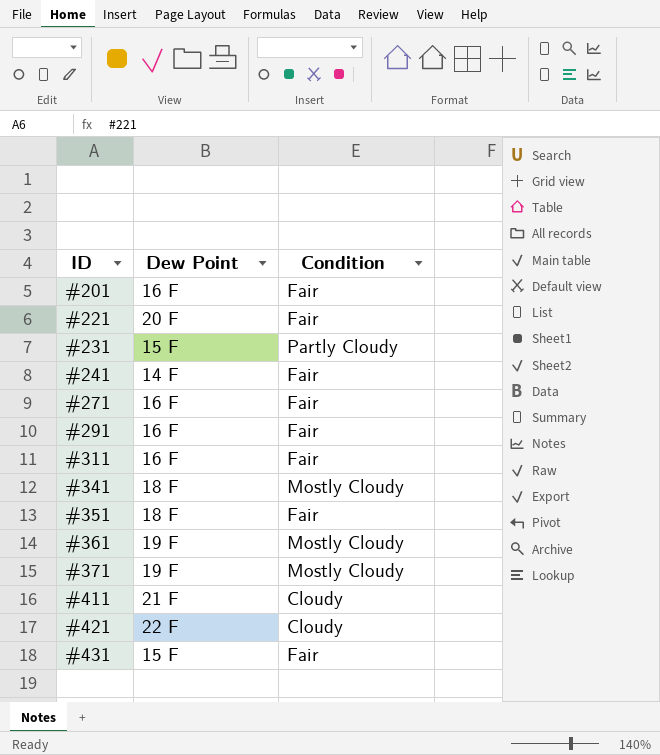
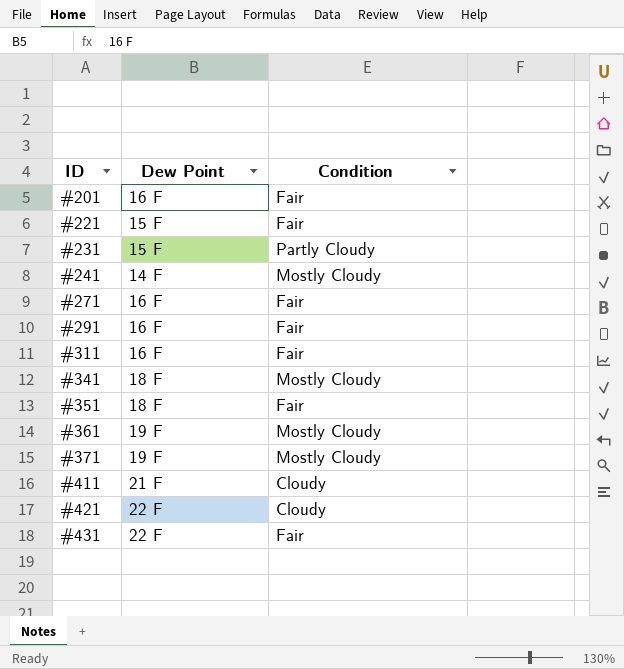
#221 | Dew Point: 20 F -> 15 F
#241 | Condition: Fair -> Mostly Cloudy
#431 | Dew Point: 15 F -> 22 F

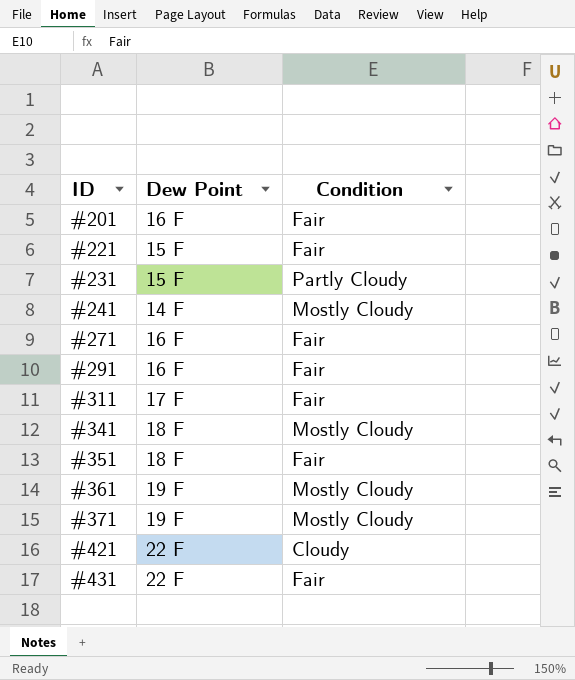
row #411: 21 F | Cloudy -> none
#311 | Dew Point: 16 F -> 17 F

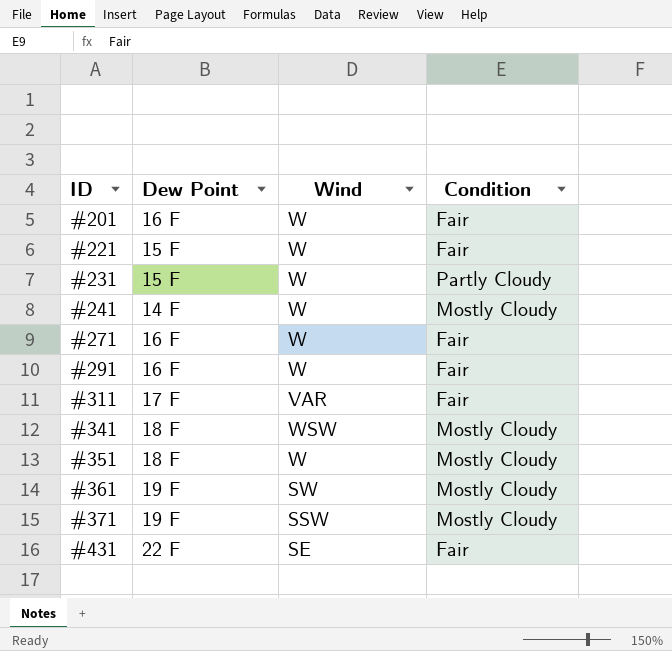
column Wind | position: none -> 3
row #421: 22 F | Cloudy -> none
#351 | Condition: Fair -> Mostly Cloudy

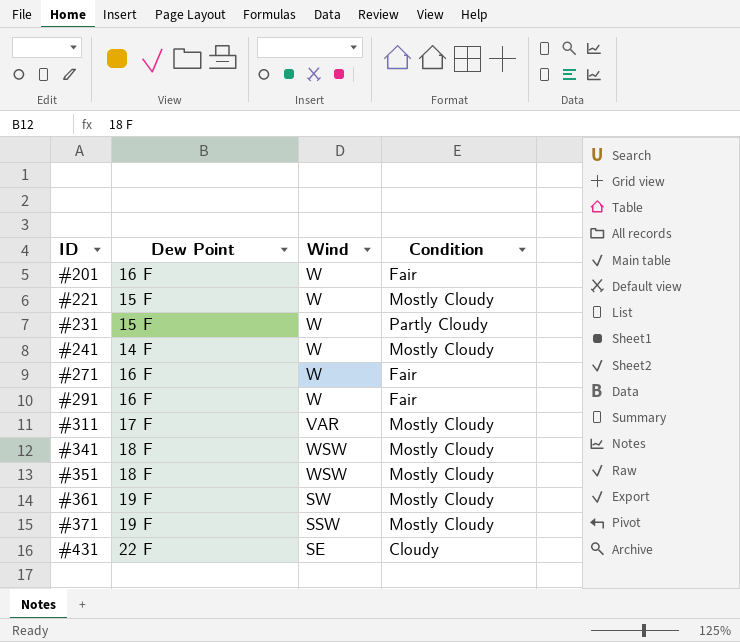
#221 | Condition: Fair -> Mostly Cloudy
#311 | Condition: Fair -> Mostly Cloudy
#351 | Wind: W -> WSW
#431 | Condition: Fair -> Cloudy

